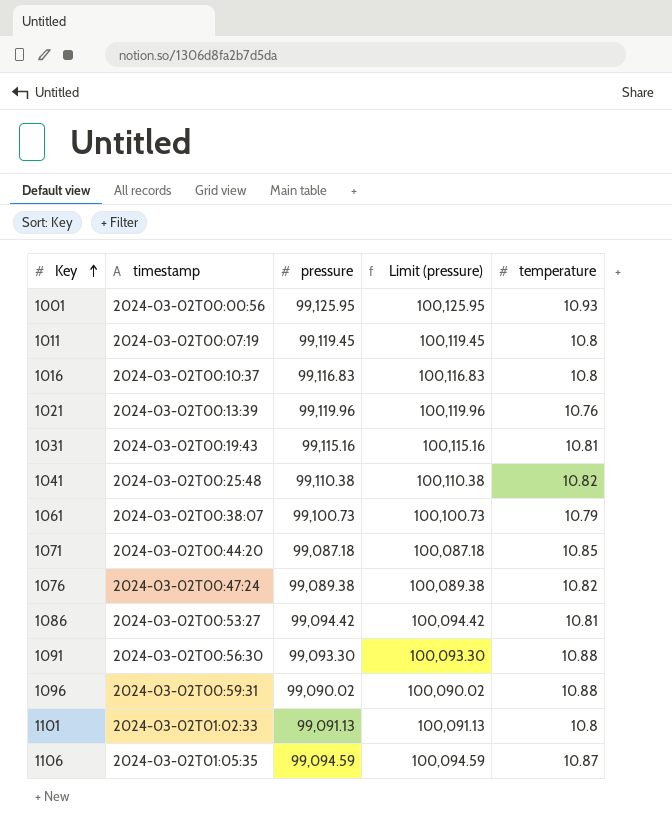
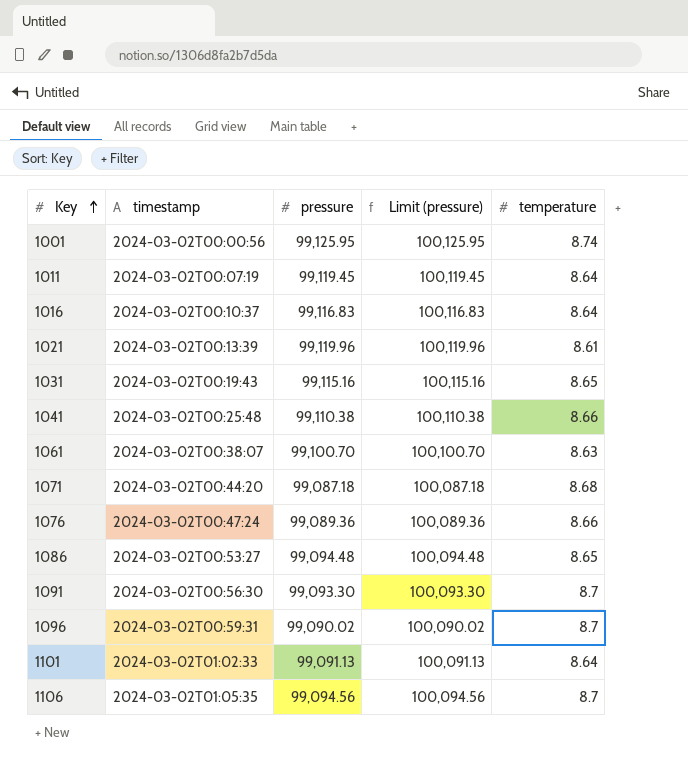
1001 | temperature: 10.93 -> 8.74
1011 | temperature: 10.8 -> 8.64
1016 | temperature: 10.8 -> 8.64
1021 | temperature: 10.76 -> 8.61
1031 | temperature: 10.81 -> 8.65
1041 | temperature: 10.82 -> 8.66
1061 | pressure: 99,100.73 -> 99,100.70
1061 | Limit (pressure): 100,100.73 -> 100,100.70
1061 | temperature: 10.79 -> 8.63
1071 | temperature: 10.85 -> 8.68
1076 | pressure: 99,089.38 -> 99,089.36
1076 | Limit (pressure): 100,089.38 -> 100,089.36
1076 | temperature: 10.82 -> 8.66
1086 | pressure: 99,094.42 -> 99,094.48
1086 | Limit (pressure): 100,094.42 -> 100,094.48
1086 | temperature: 10.81 -> 8.65
1091 | temperature: 10.88 -> 8.7
1096 | temperature: 10.88 -> 8.7
1101 | temperature: 10.8 -> 8.64
1106 | pressure: 99,094.59 -> 99,094.56
1106 | Limit (pressure): 100,094.59 -> 100,094.56
1106 | temperature: 10.87 -> 8.7

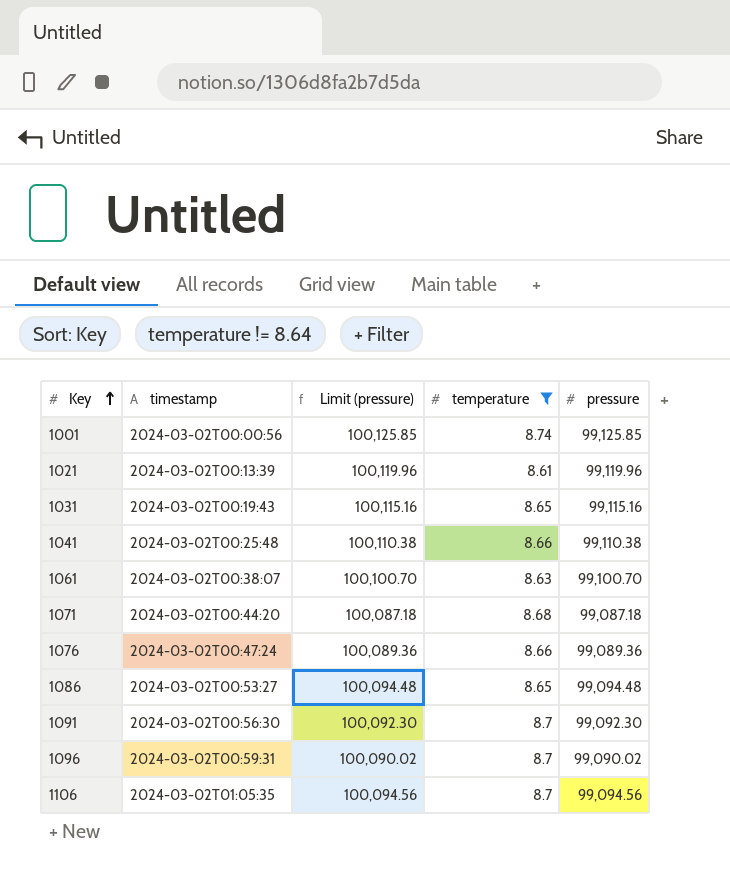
filter: none -> temperature != 8.64
column pressure | position: 3 -> 5
1001 | Limit (pressure): 100,125.95 -> 100,125.85
1001 | pressure: 99,125.95 -> 99,125.85
1091 | Limit (pressure): 100,093.30 -> 100,092.30
1091 | pressure: 99,093.30 -> 99,092.30

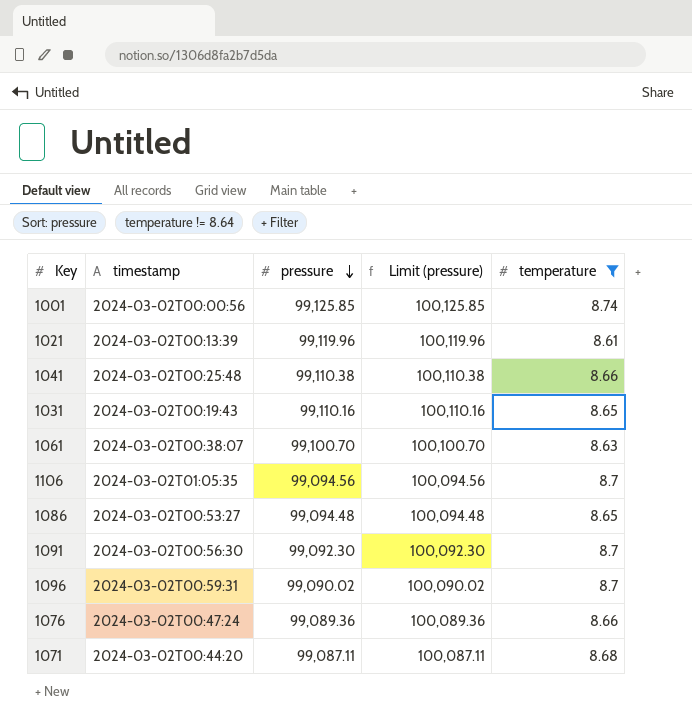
row order: Key ascending -> pressure descending
column pressure | position: 5 -> 3
1031 | pressure: 99,115.16 -> 99,110.16
1031 | Limit (pressure): 100,115.16 -> 100,110.16
1071 | pressure: 99,087.18 -> 99,087.11
1071 | Limit (pressure): 100,087.18 -> 100,087.11

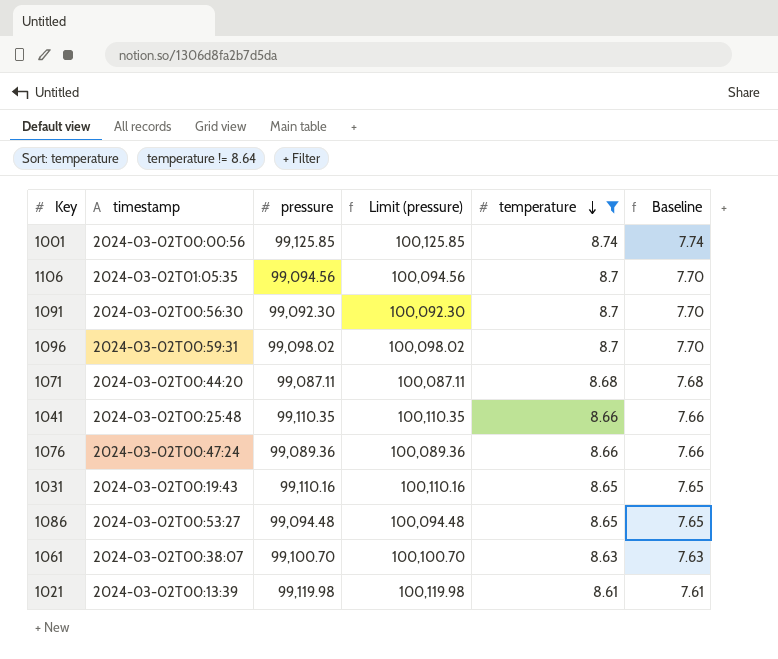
row order: pressure descending -> temperature descending
column Baseline | formula: none -> [temperature] - 1
1096 | pressure: 99,090.02 -> 99,098.02
1096 | Limit (pressure): 100,090.02 -> 100,098.02
1041 | pressure: 99,110.38 -> 99,110.35
1041 | Limit (pressure): 100,110.38 -> 100,110.35
1021 | pressure: 99,119.96 -> 99,119.98
1021 | Limit (pressure): 100,119.96 -> 100,119.98

